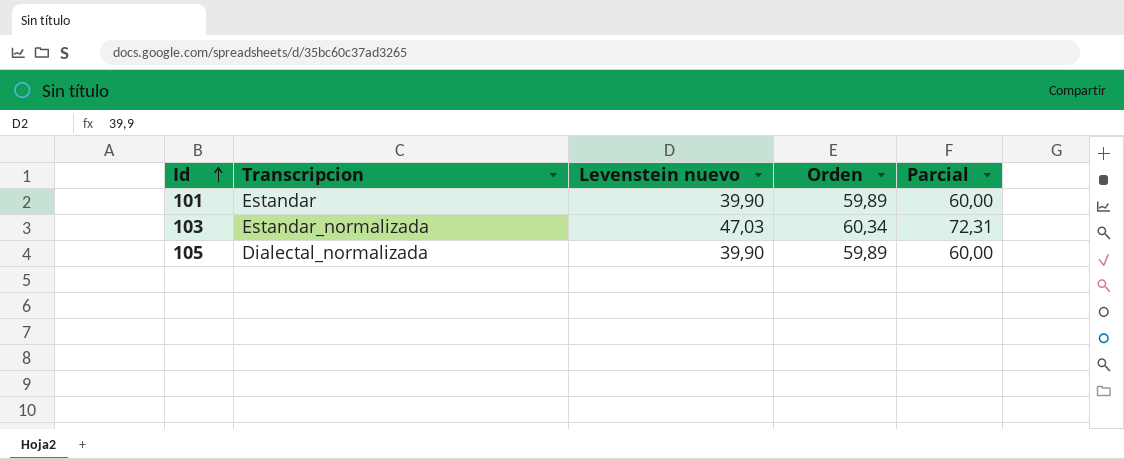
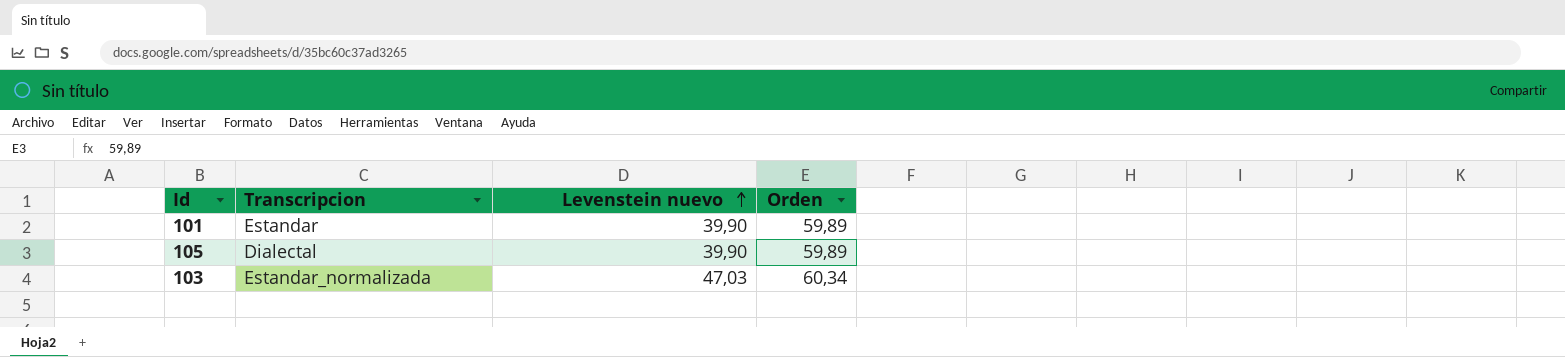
row order: Id ascending -> Levenstein nuevo ascending
column Parcial | position: 5 -> none
105 | Transcripcion: Dialectal_normalizada -> Dialectal

